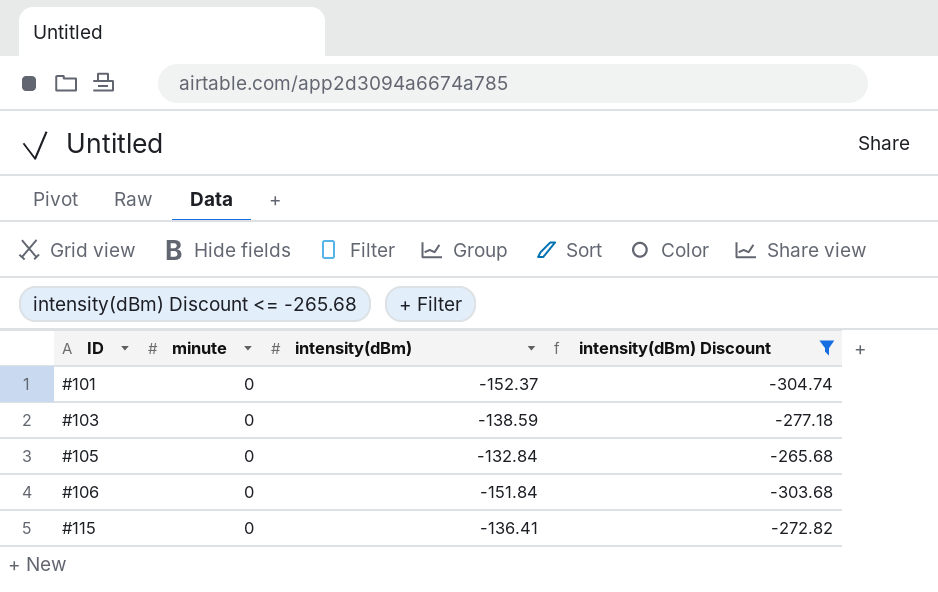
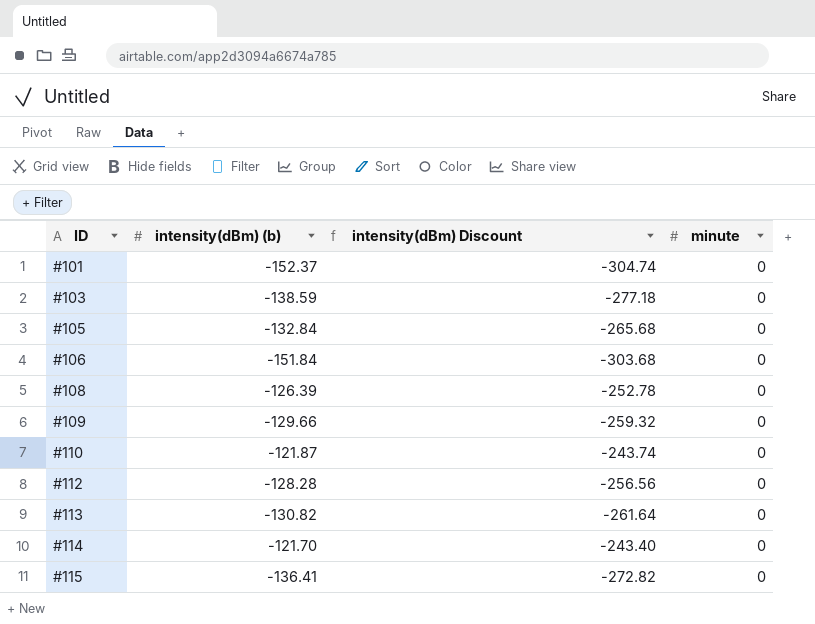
filter: intensity(dBm) Discount <= -265.68 -> none
column name: intensity(dBm) -> intensity(dBm) (b)
column minute | position: 2 -> 4

